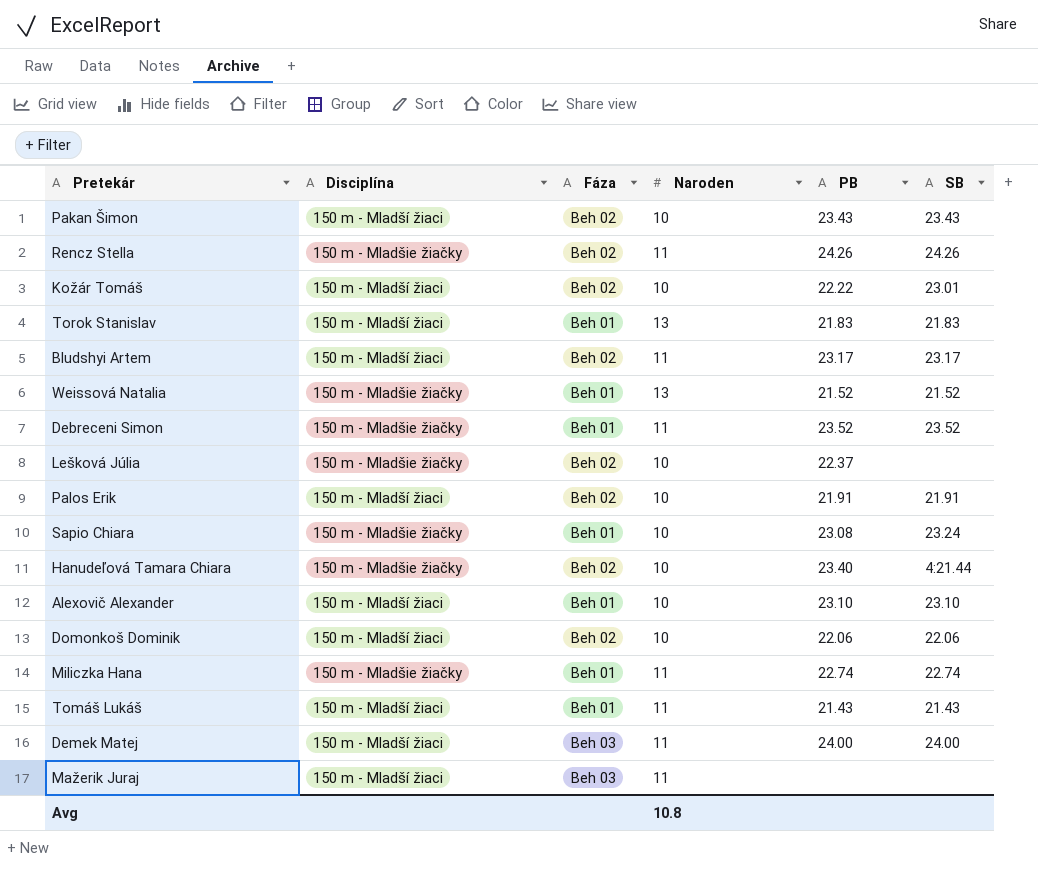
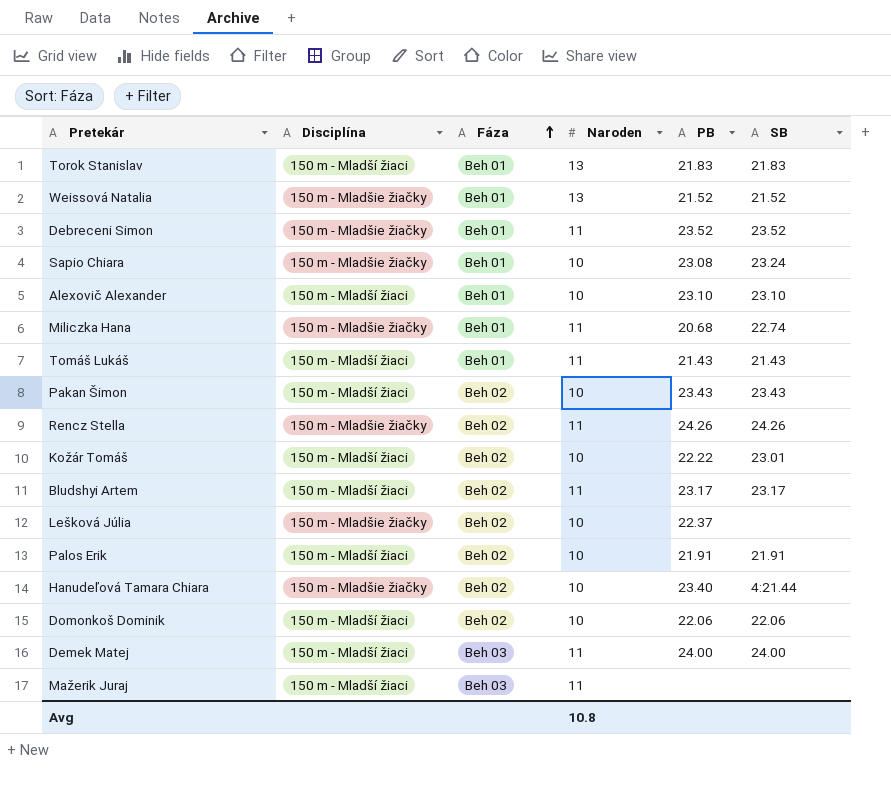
row order: none -> Fáza ascending
Miliczka Hana | PB: 22.74 -> 20.68

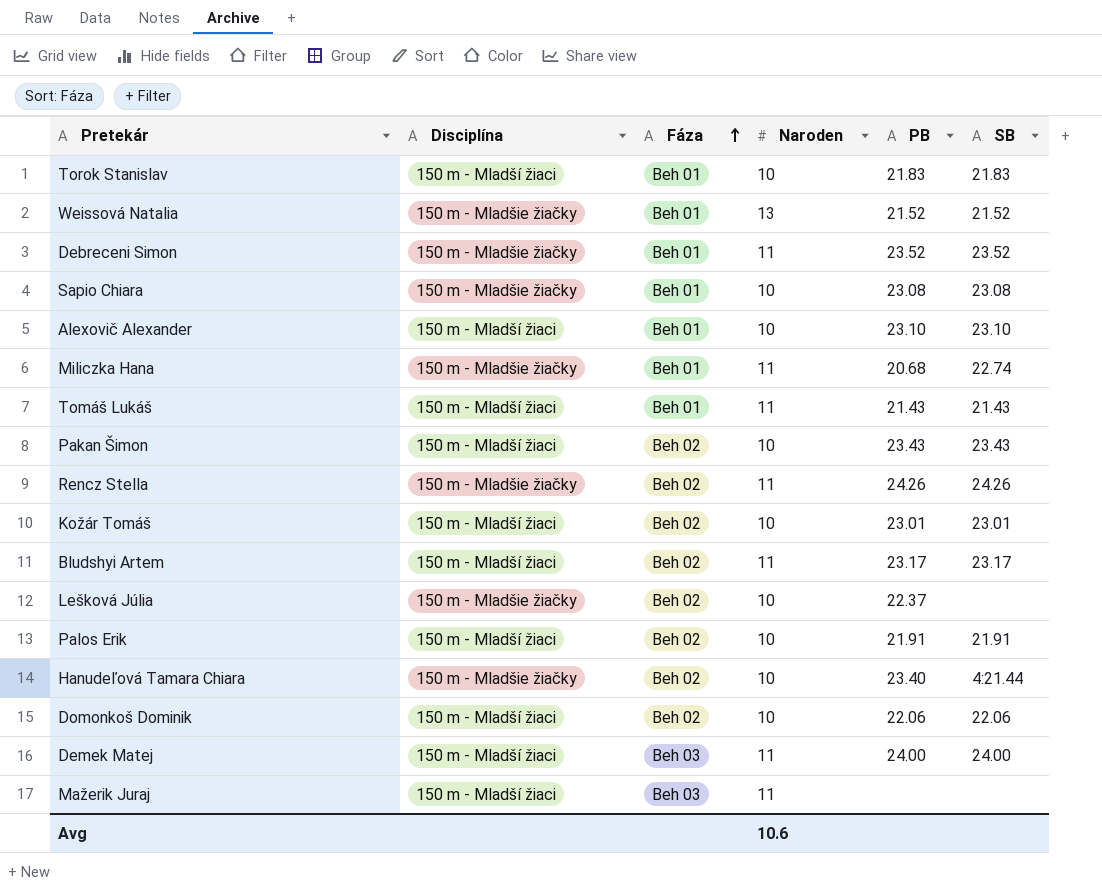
Torok Stanislav | Naroden: 13 -> 10
Sapio Chiara | SB: 23.24 -> 23.08
Kožár Tomáš | PB: 22.22 -> 23.01
Avg | Naroden: 10.8 -> 10.6

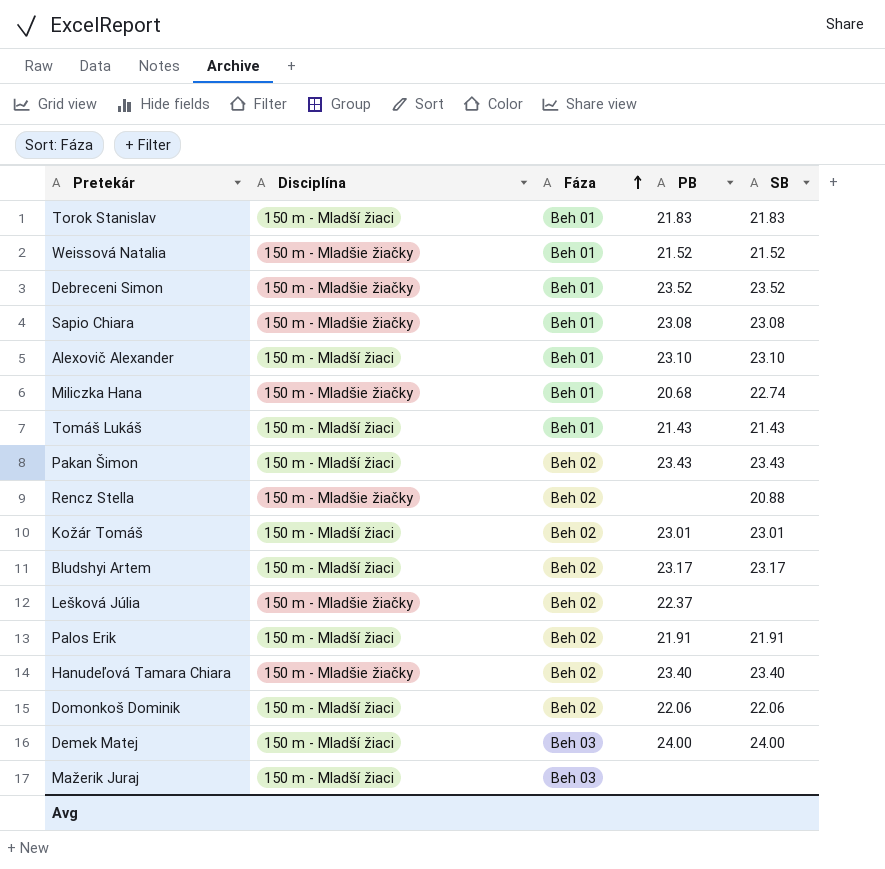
column Naroden | position: 4 -> none
Rencz Stella | PB: 24.26 -> none
Rencz Stella | SB: 24.26 -> 20.88
Hanudeľová Tamara Chiara | SB: 4:21.44 -> 23.40

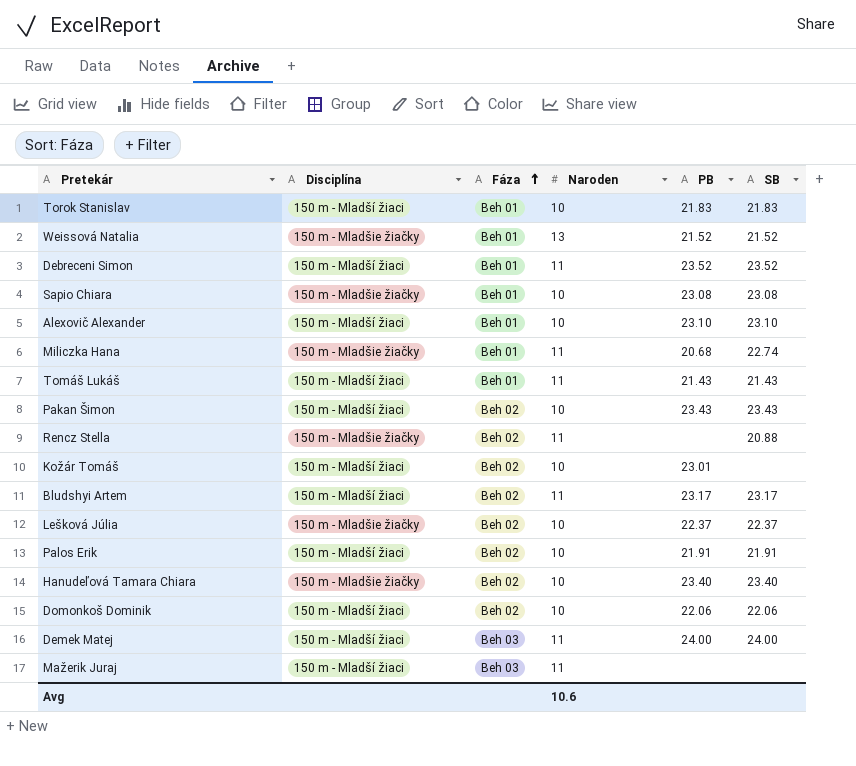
column Naroden | position: none -> 4
Debreceni Simon | Disciplína: 150 m - Mladšie žiačky -> 150 m - Mladší žiaci
Kožár Tomáš | SB: 23.01 -> none
Lešková Júlia | SB: none -> 22.37

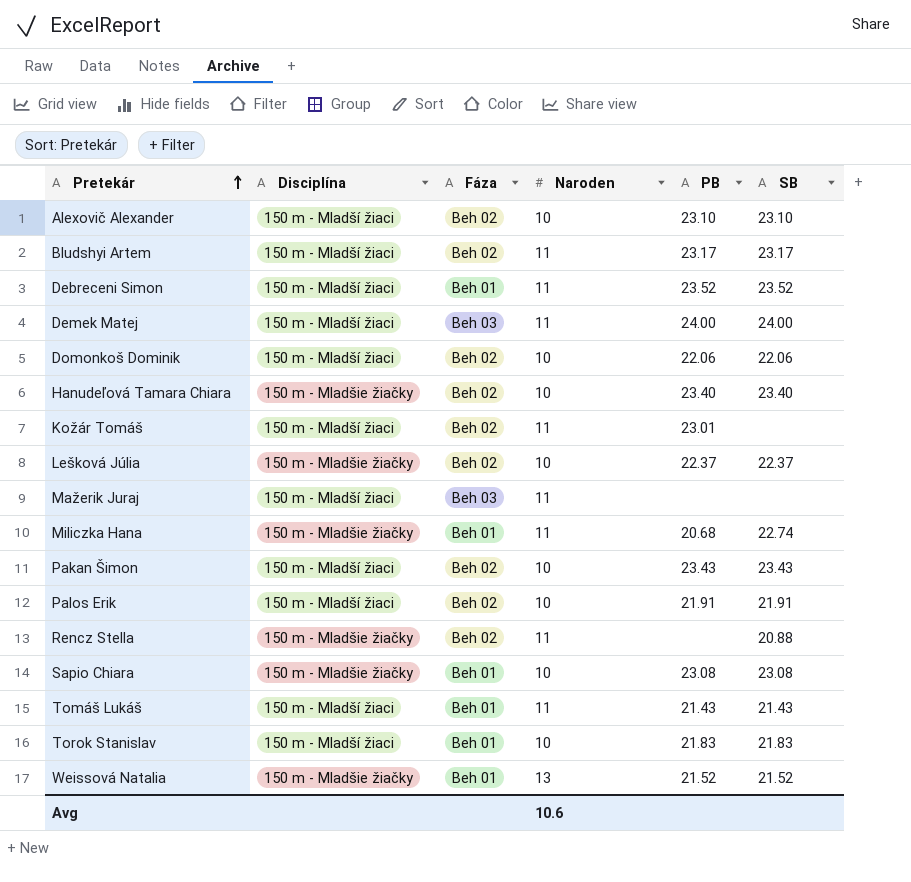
row order: Fáza ascending -> Pretekár ascending
Alexovič Alexander | Fáza: Beh 01 -> Beh 02
Kožár Tomáš | Naroden: 10 -> 11

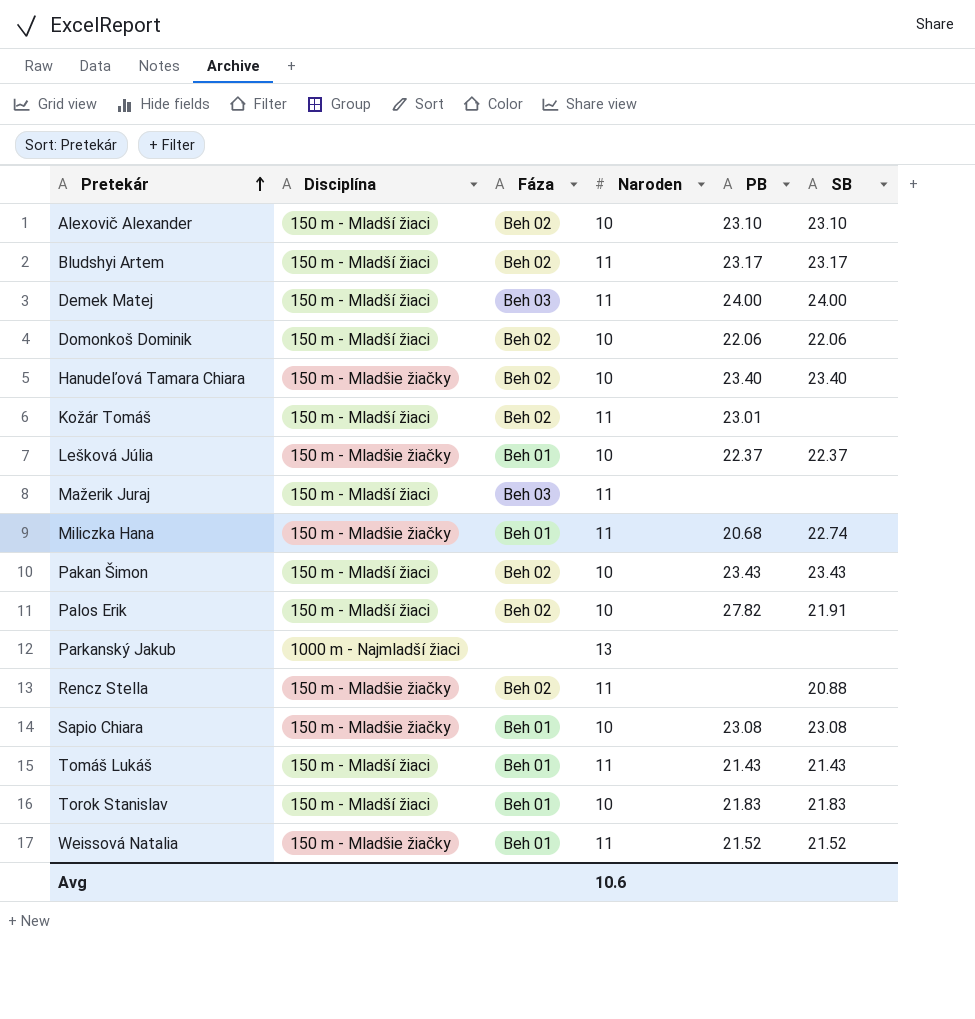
row Debreceni Simon: 150 m - Mladší žiaci | Beh 01 | 11 | 23.52 | 23.52 -> none
Lešková Júlia | Fáza: Beh 02 -> Beh 01
Palos Erik | PB: 21.91 -> 27.82
row Parkanský Jakub: none -> 1000 m - Najmladší žiaci | none | 13 | none | none
Weissová Natalia | Naroden: 13 -> 11

